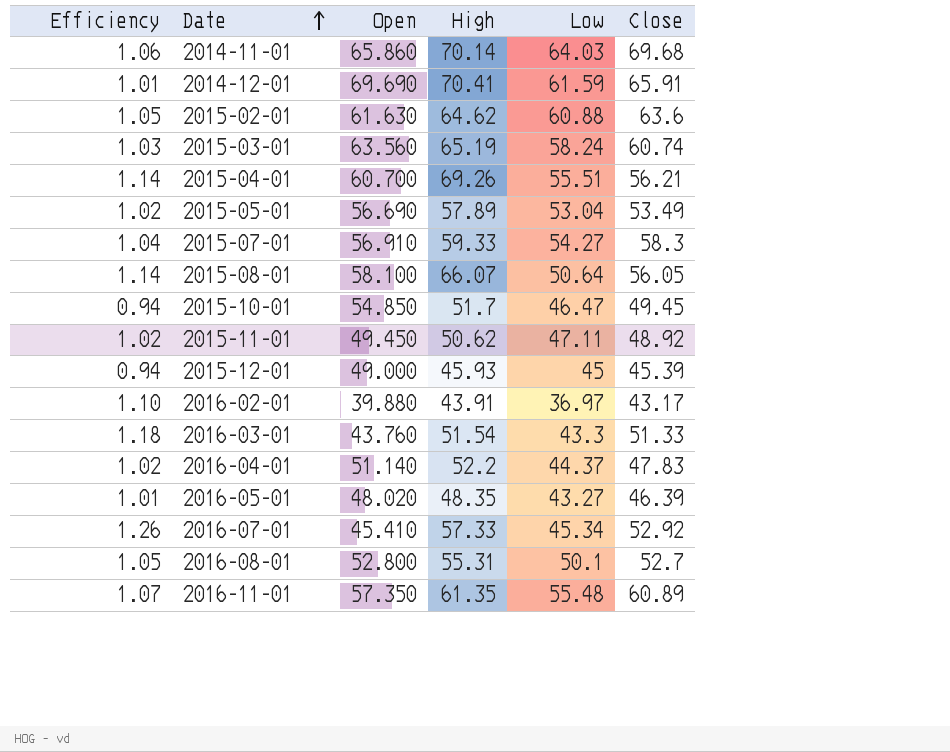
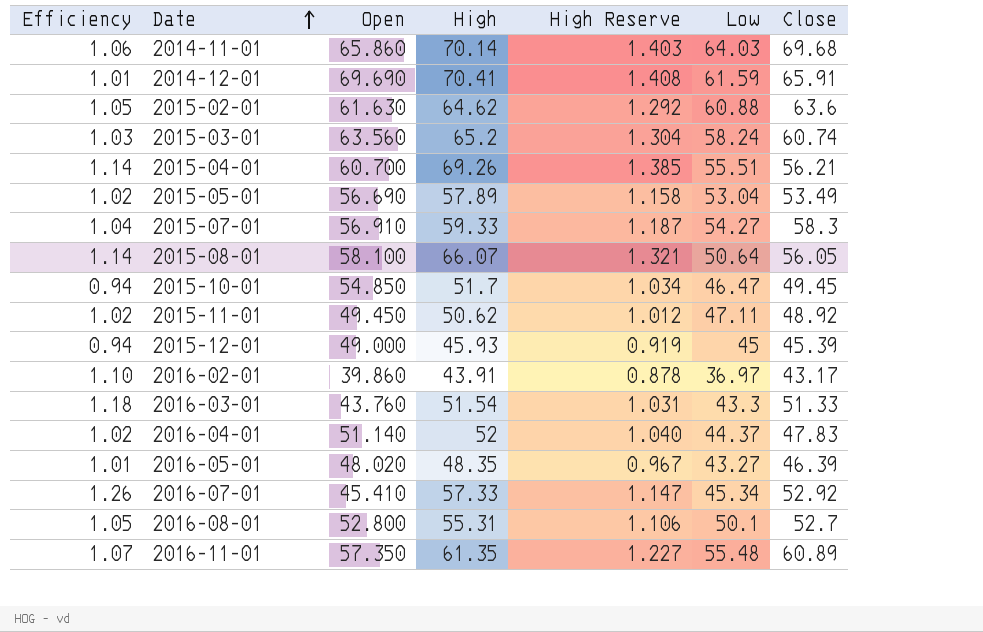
column High Reserve | formula: none -> [High] * 0.02
2015-03-01 | High: 65.19 -> 65.2
2016-02-01 | Open: 39.880 -> 39.860
2016-04-01 | High: 52.2 -> 52

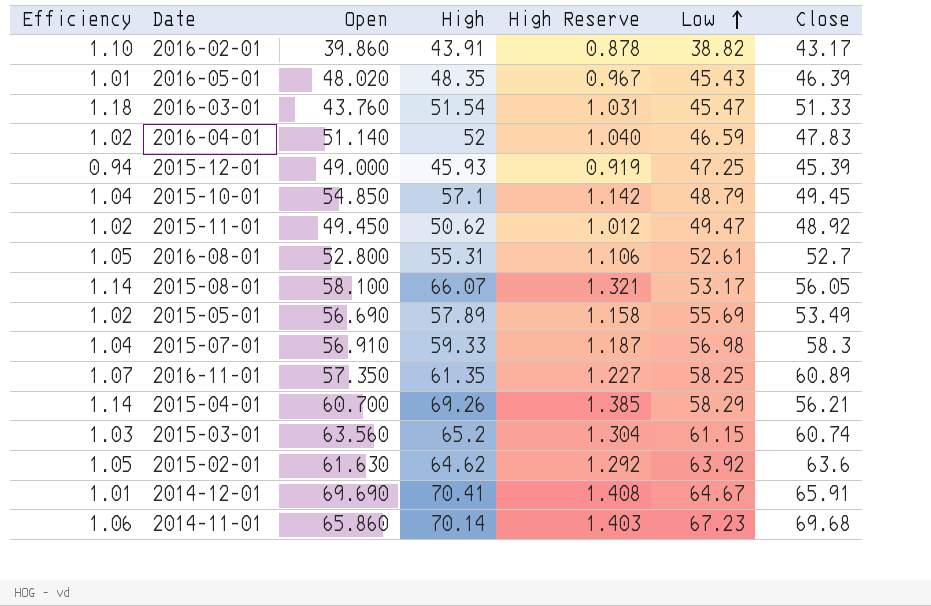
row order: Date ascending -> Low ascending
row 2016-07-01: 1.26 | 45.410 | 57.33 | 1.147 | 45.34 | 52.92 -> none
2016-02-01 | Low: 36.97 -> 38.82
2016-05-01 | Low: 43.27 -> 45.43
2016-03-01 | Low: 43.3 -> 45.47
2016-04-01 | Low: 44.37 -> 46.59
2015-12-01 | Low: 45 -> 47.25
2015-10-01 | Efficiency: 0.94 -> 1.04
2015-10-01 | High: 51.7 -> 57.1
2015-10-01 | High Reserve: 1.034 -> 1.142
2015-10-01 | Low: 46.47 -> 48.79
2015-11-01 | Low: 47.11 -> 49.47
2016-08-01 | Low: 50.1 -> 52.61
2015-08-01 | Low: 50.64 -> 53.17
2015-05-01 | Low: 53.04 -> 55.69
2015-07-01 | Low: 54.27 -> 56.98
2016-11-01 | Low: 55.48 -> 58.25
2015-04-01 | Low: 55.51 -> 58.29
2015-03-01 | Low: 58.24 -> 61.15
2015-02-01 | Low: 60.88 -> 63.92
2014-12-01 | Low: 61.59 -> 64.67
2014-11-01 | Low: 64.03 -> 67.23

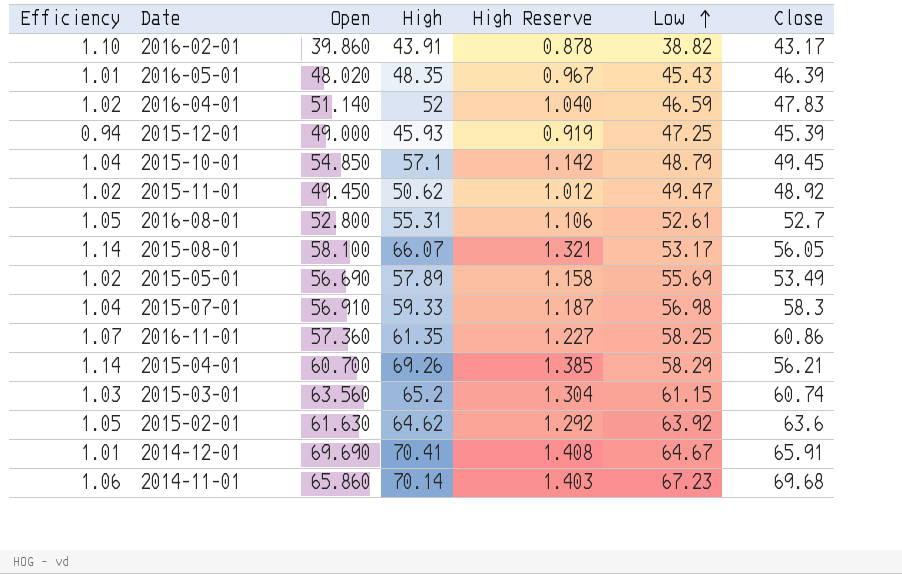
row 2016-03-01: 1.18 | 43.760 | 51.54 | 1.031 | 45.47 | 51.33 -> none
2016-11-01 | Open: 57.350 -> 57.360
2016-11-01 | Close: 60.89 -> 60.86

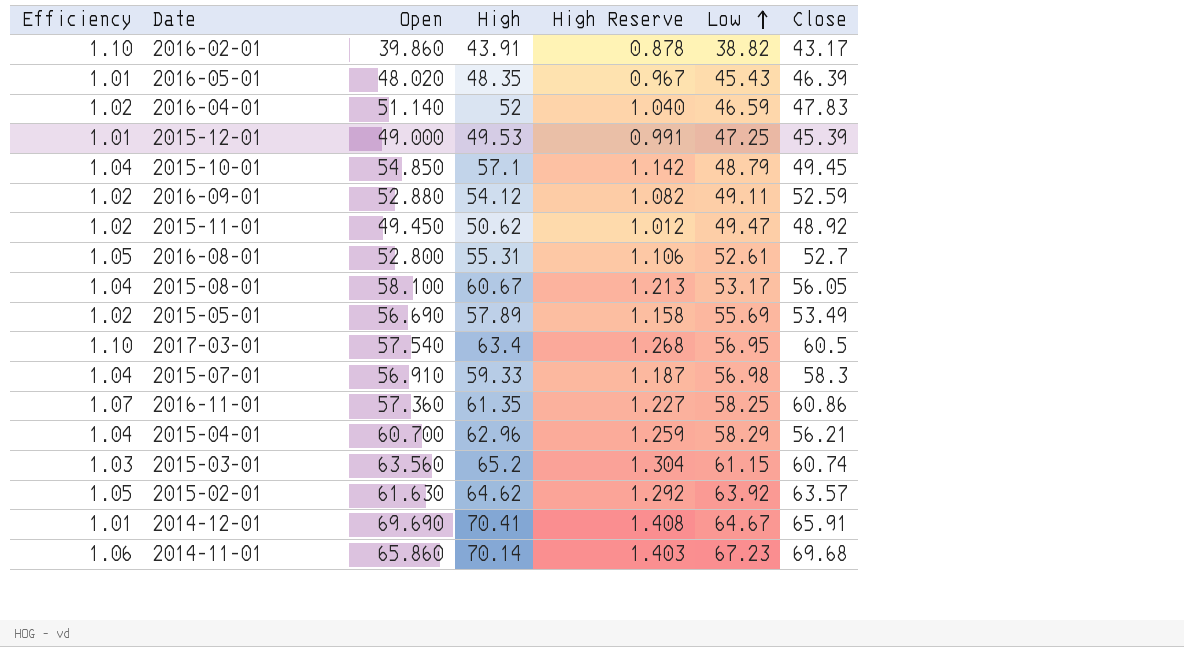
2015-12-01 | Efficiency: 0.94 -> 1.01
2015-12-01 | High: 45.93 -> 49.53
2015-12-01 | High Reserve: 0.919 -> 0.991
row 2016-09-01: none -> 1.02 | 52.880 | 54.12 | 1.082 | 49.11 | 52.59
2015-08-01 | Efficiency: 1.14 -> 1.04
2015-08-01 | High: 66.07 -> 60.67
2015-08-01 | High Reserve: 1.321 -> 1.213
row 2017-03-01: none -> 1.10 | 57.540 | 63.4 | 1.268 | 56.95 | 60.5
2015-04-01 | Efficiency: 1.14 -> 1.04
2015-04-01 | High: 69.26 -> 62.96
2015-04-01 | High Reserve: 1.385 -> 1.259
2015-02-01 | Close: 63.6 -> 63.57

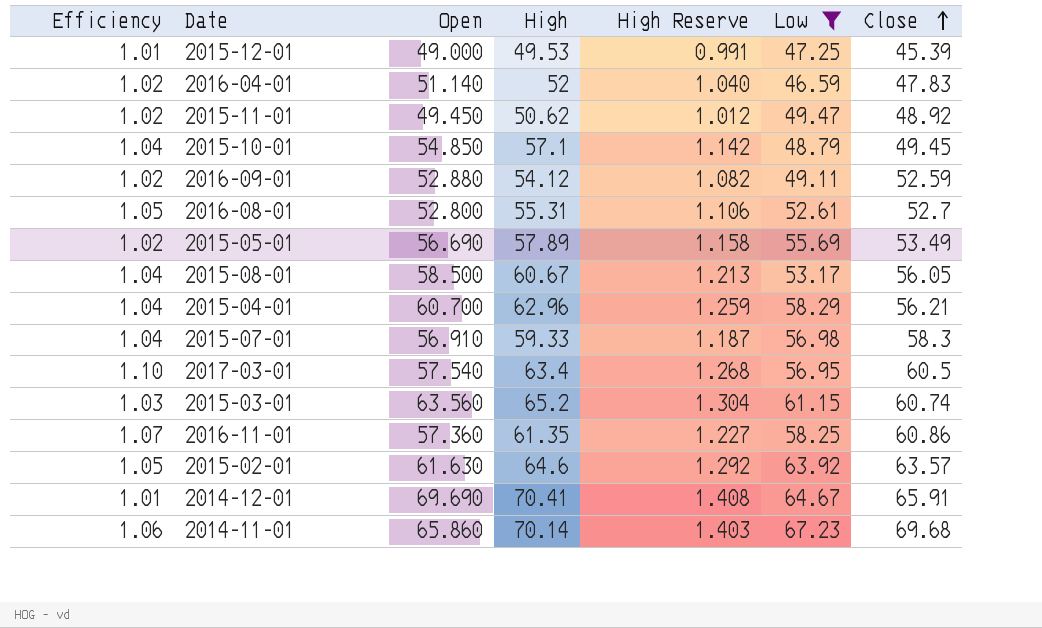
filter: none -> Low >= 46.59
row order: Low ascending -> Close ascending
2015-08-01 | Open: 58.100 -> 58.500
2015-02-01 | High: 64.62 -> 64.6

